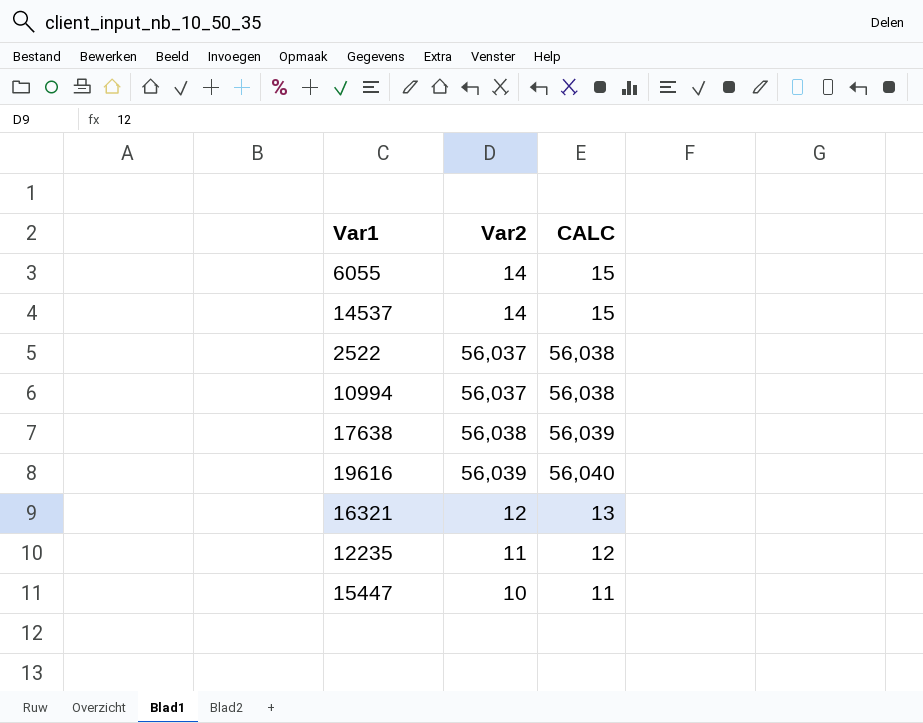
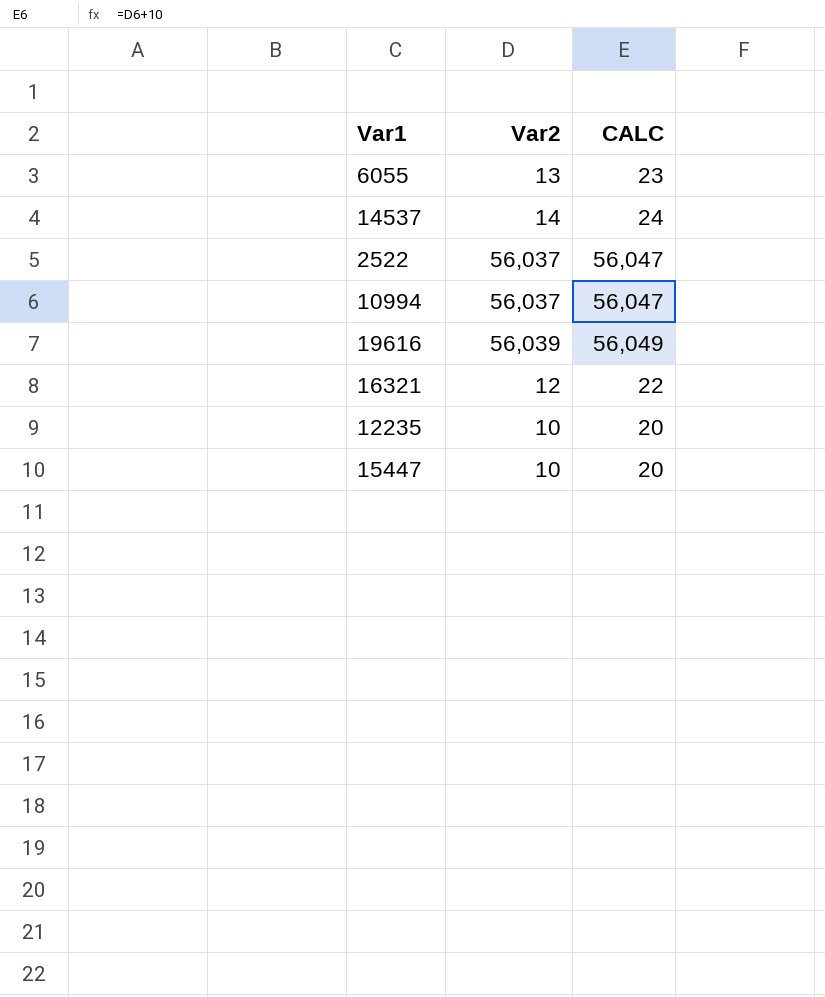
column CALC | formula: [Var2] + 1 -> [Var2] + 10
row 17638: 56,038 | 56,039 -> none
6055 | Var2: 14 -> 13
12235 | Var2: 11 -> 10

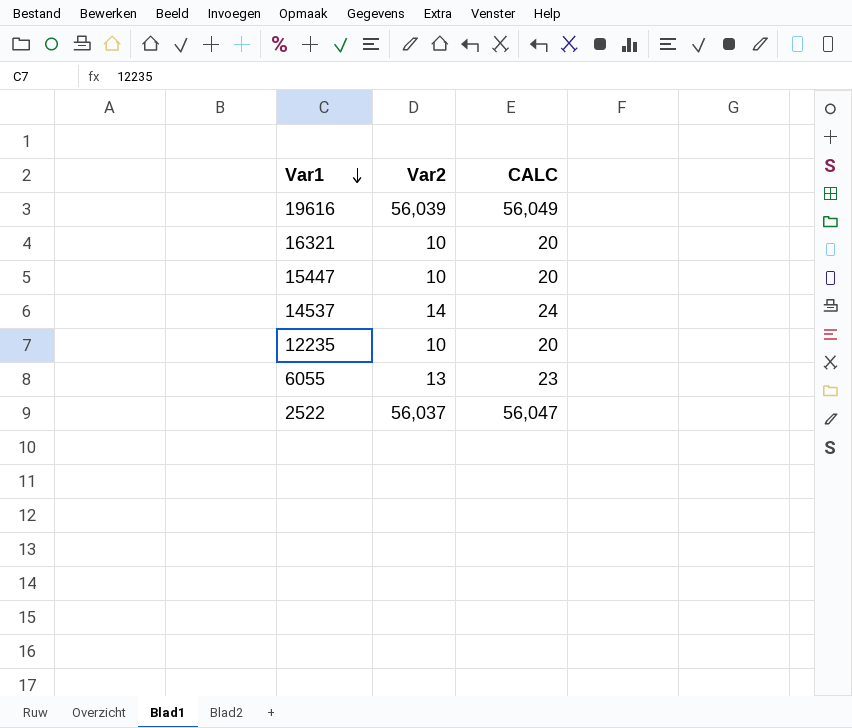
row order: none -> Var1 descending
row 10994: 56,037 | 56,047 -> none
16321 | Var2: 12 -> 10
16321 | CALC: 22 -> 20

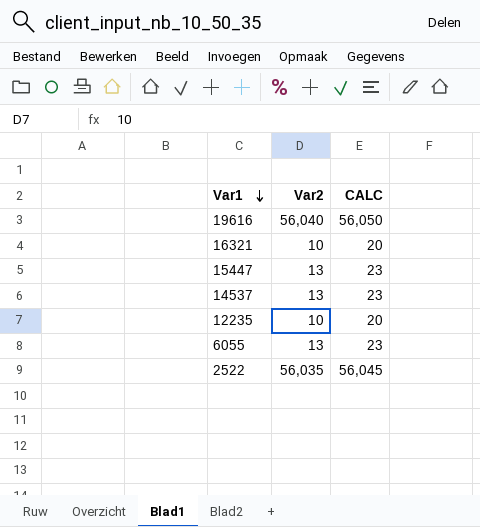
19616 | Var2: 56,039 -> 56,040
19616 | CALC: 56,049 -> 56,050
15447 | Var2: 10 -> 13
15447 | CALC: 20 -> 23
14537 | Var2: 14 -> 13
14537 | CALC: 24 -> 23
2522 | Var2: 56,037 -> 56,035
2522 | CALC: 56,047 -> 56,045

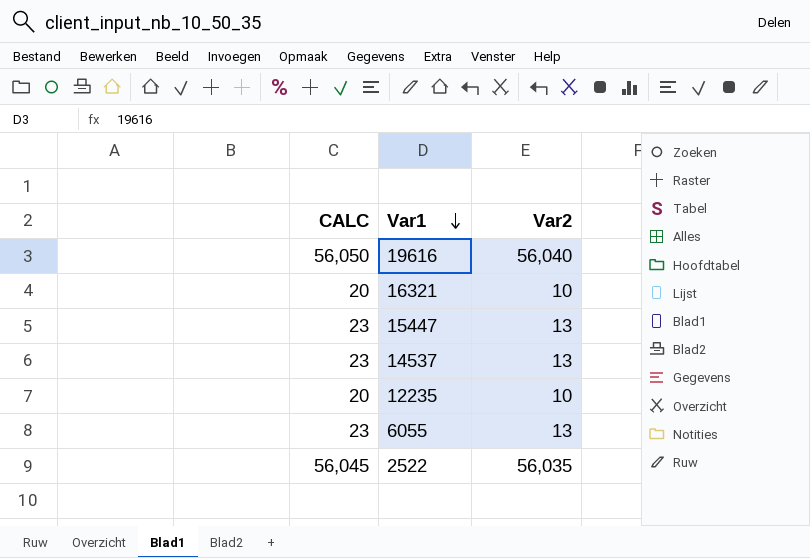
column CALC | position: 3 -> 1

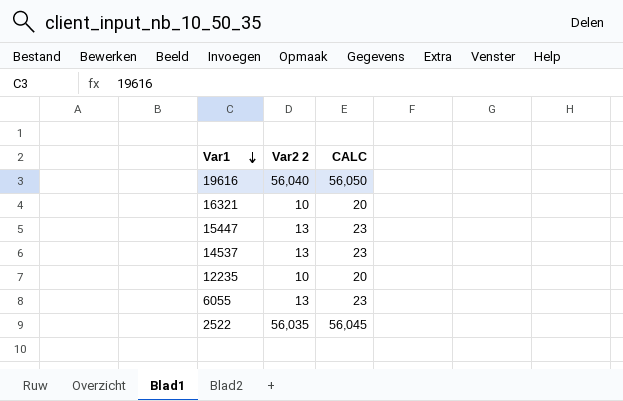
column name: Var2 -> Var2 2
column CALC | position: 1 -> 3

